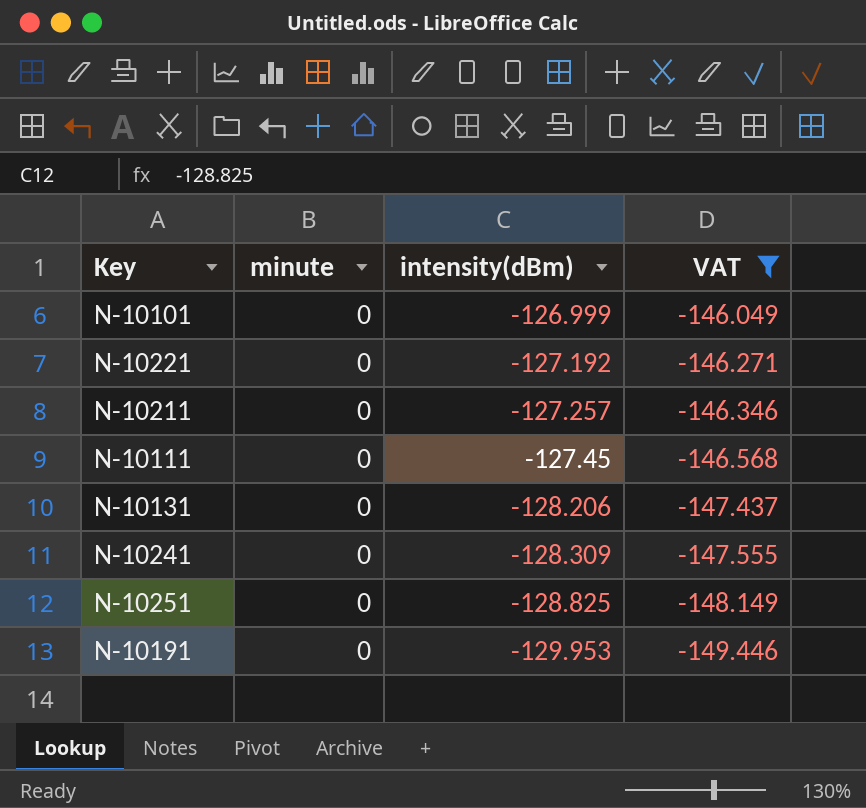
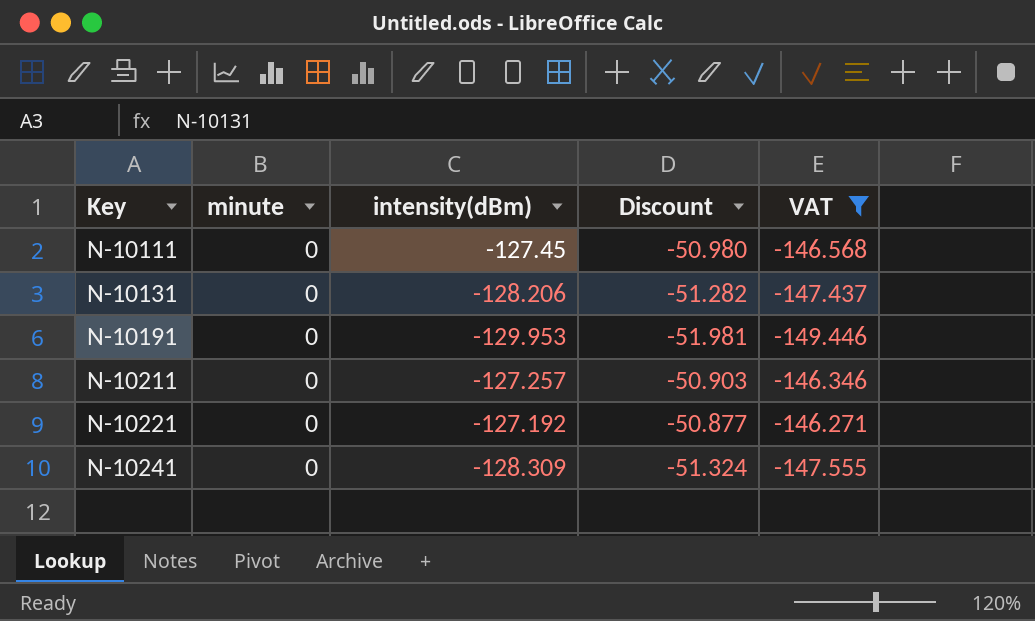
row order: intensity(dBm) descending -> Key ascending
column Discount | formula: none -> [intensity(dBm)] * 0.4
row N-10101: 0 | -126.999 | -146.049 -> none
row N-10251: 0 | -128.825 | -148.149 -> none

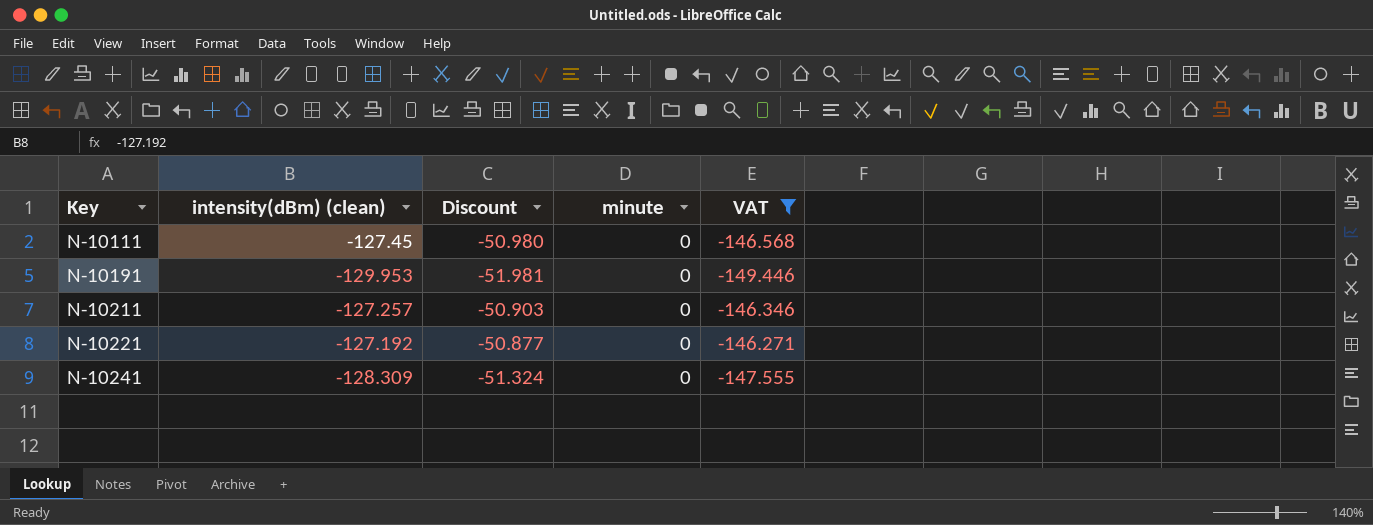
column name: intensity(dBm) -> intensity(dBm) (clean)
column minute | position: 2 -> 4
row N-10131: 0 | -128.206 | -51.282 | -147.437 -> none

